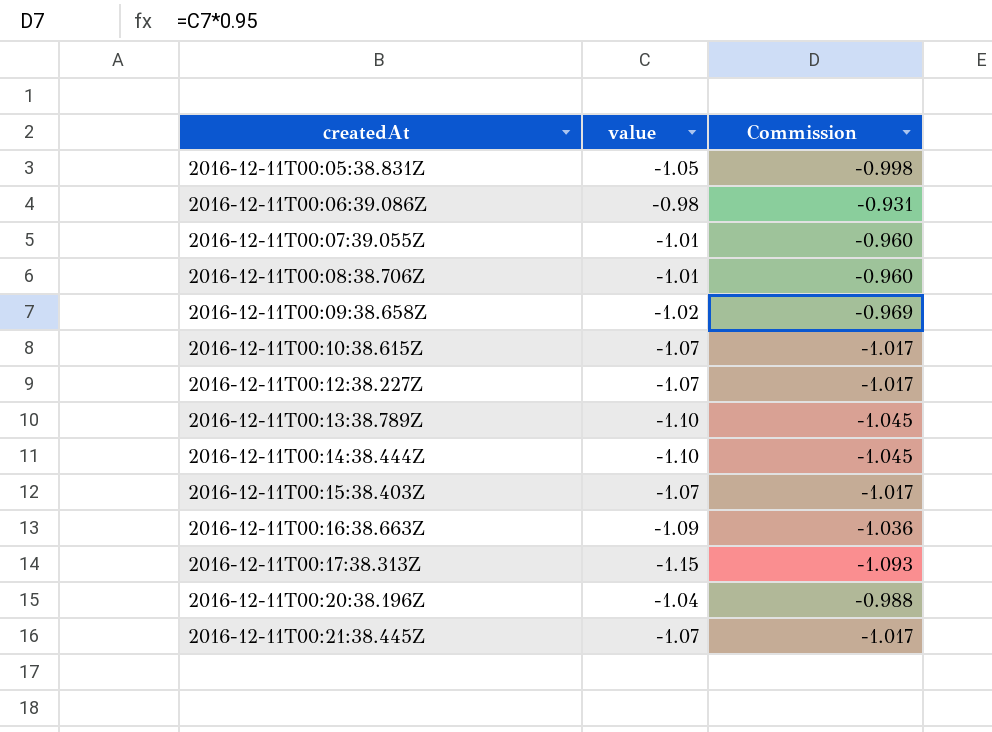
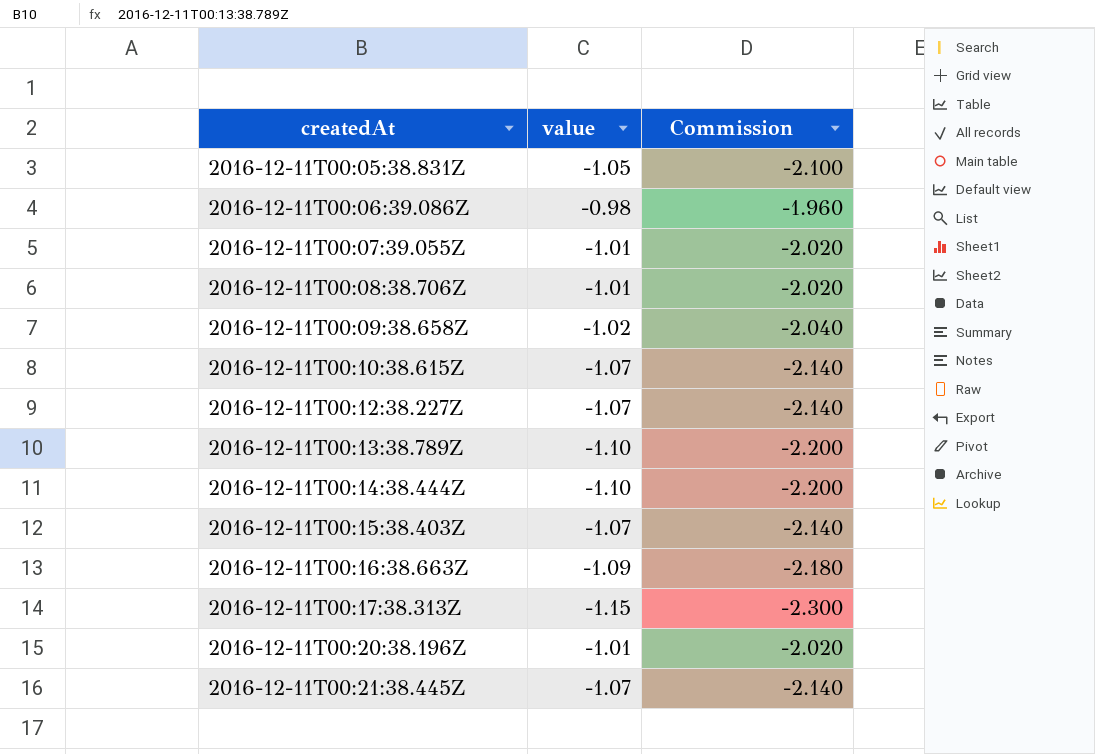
column Commission | formula: [value] * 0.95 -> [value] * 2
2016-12-11T00:20:38.196Z | value: -1.04 -> -1.01

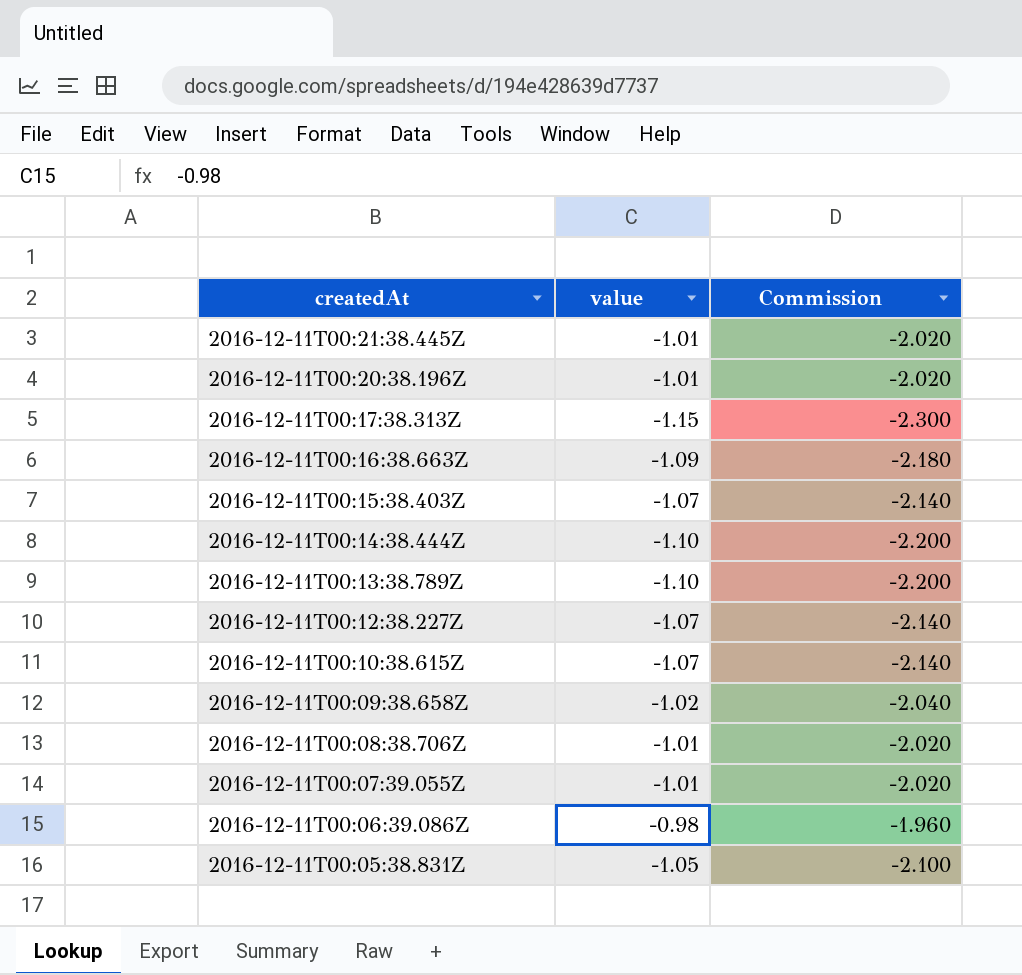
row order: createdAt ascending -> createdAt descending
2016-12-11T00:21:38.445Z | value: -1.07 -> -1.01
2016-12-11T00:21:38.445Z | Commission: -2.140 -> -2.020

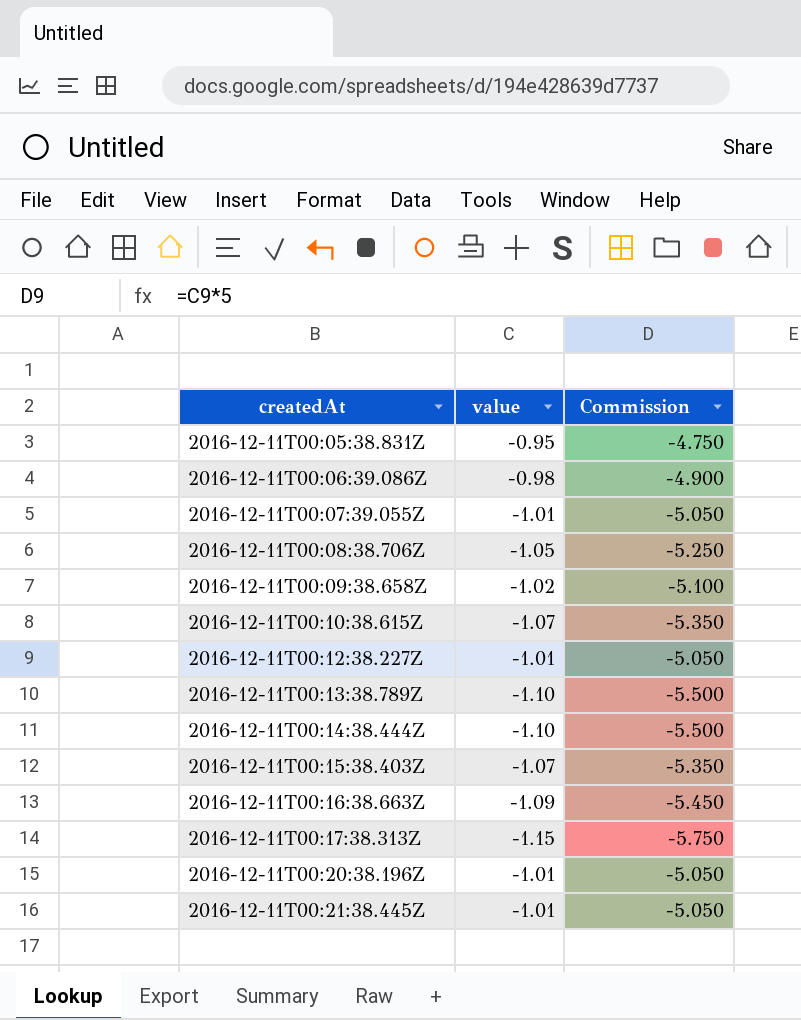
row order: createdAt descending -> createdAt ascending
column Commission | formula: [value] * 2 -> [value] * 5
2016-12-11T00:05:38.831Z | value: -1.05 -> -0.95
2016-12-11T00:08:38.706Z | value: -1.01 -> -1.05
2016-12-11T00:12:38.227Z | value: -1.07 -> -1.01

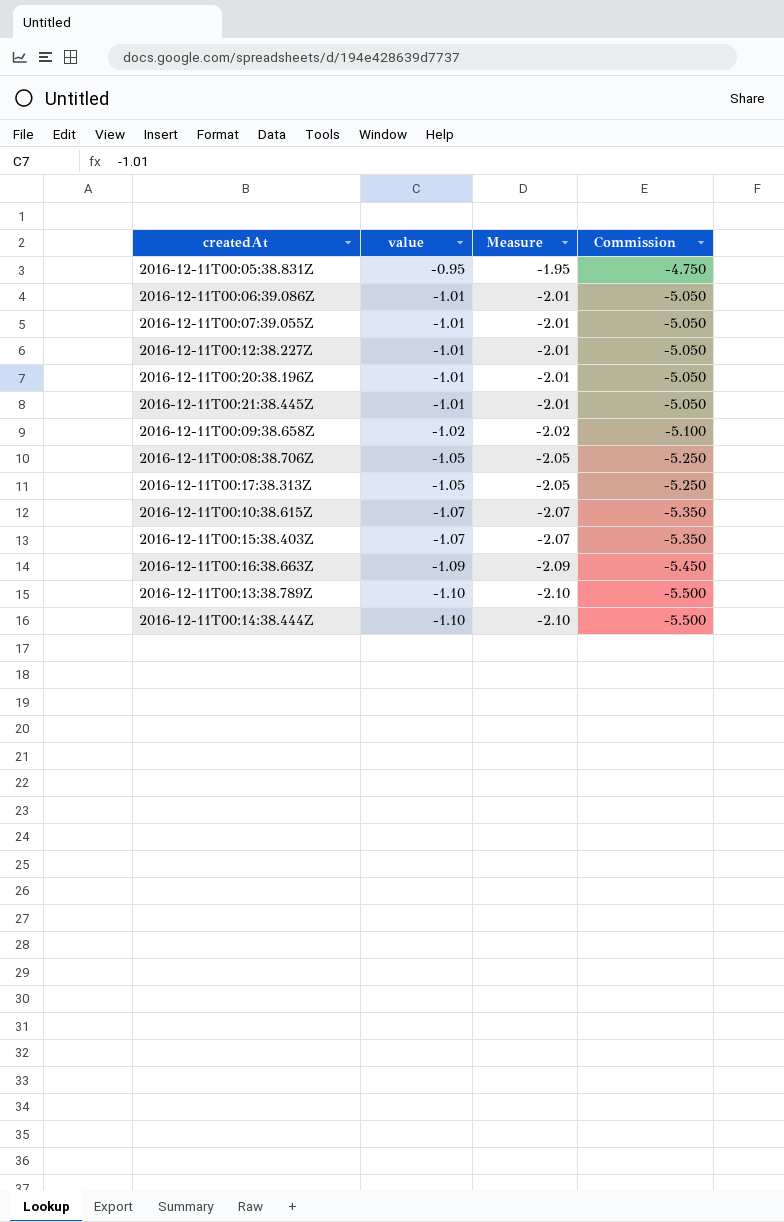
row order: createdAt ascending -> value descending
column Measure | formula: none -> [value] - 1
2016-12-11T00:06:39.086Z | value: -0.98 -> -1.01
2016-12-11T00:06:39.086Z | Commission: -4.900 -> -5.050
2016-12-11T00:17:38.313Z | value: -1.15 -> -1.05
2016-12-11T00:17:38.313Z | Commission: -5.750 -> -5.250

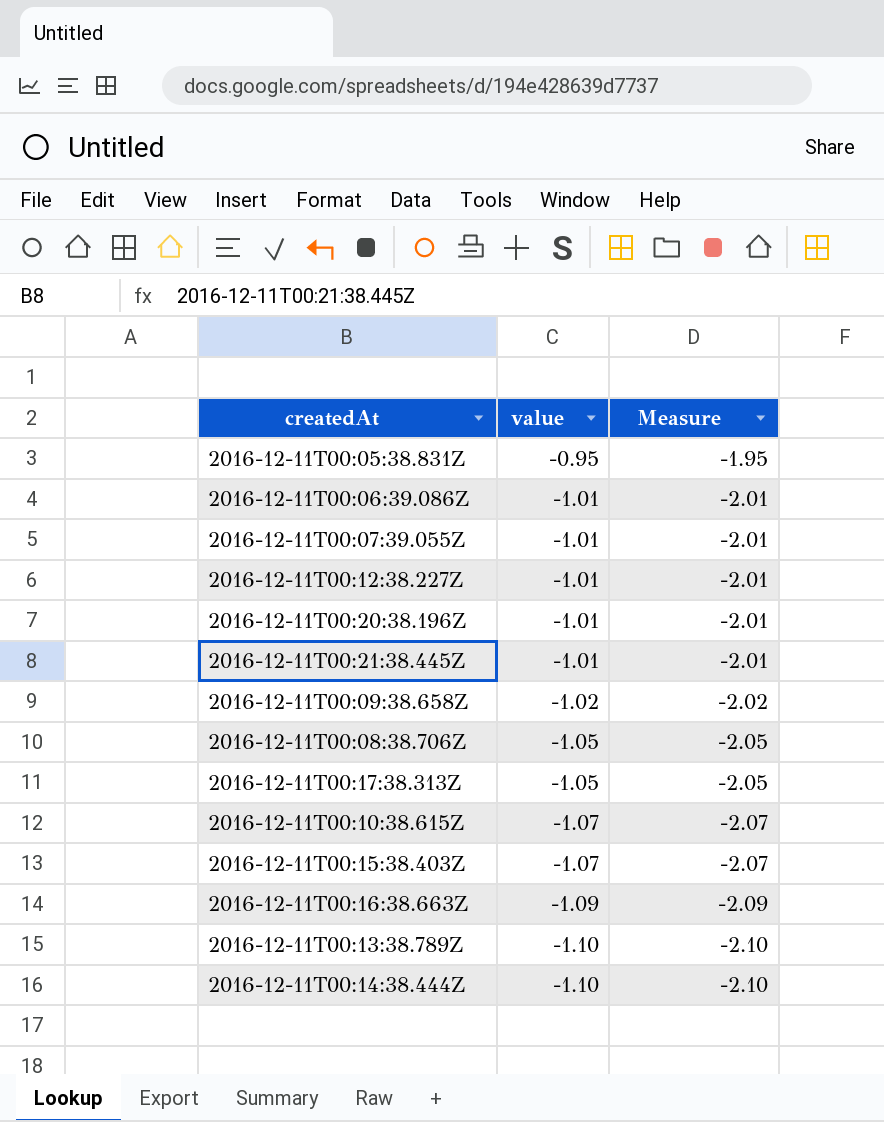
column Commission | formula: [value] * 5 -> none

